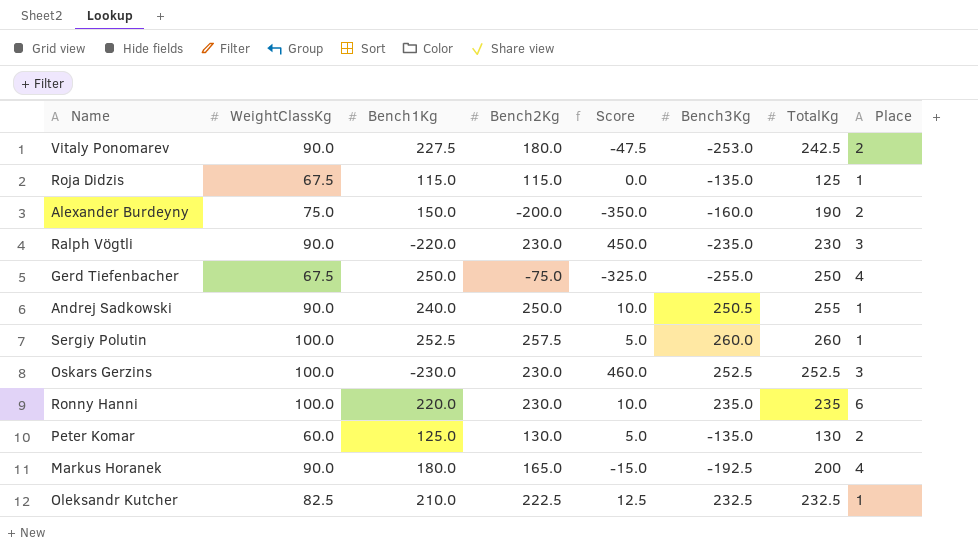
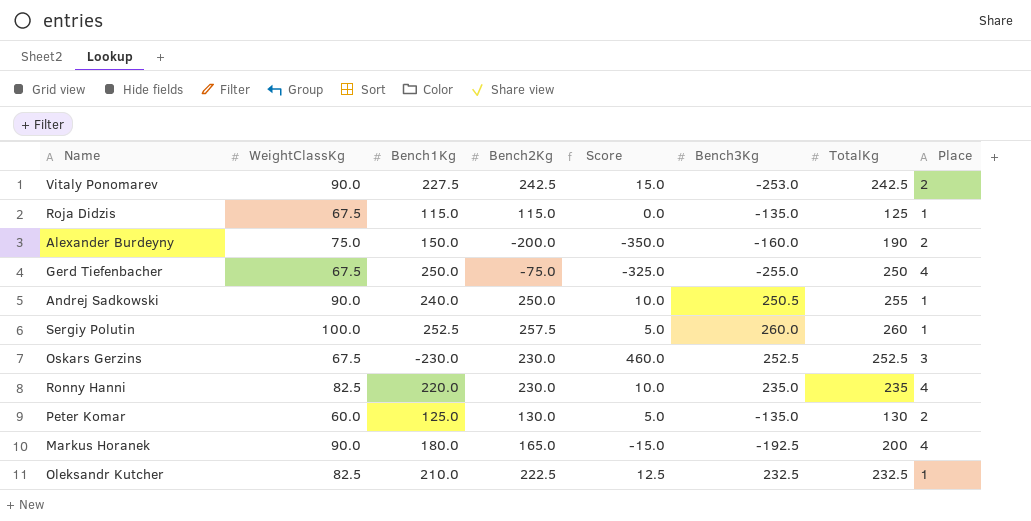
row Ralph Vögtli: 90.0 | -220.0 | 230.0 | 450.0 | -235.0 | 230 | 3 -> none
Vitaly Ponomarev | Bench2Kg: 180.0 -> 242.5
Vitaly Ponomarev | Score: -47.5 -> 15.0
Oskars Gerzins | WeightClassKg: 100.0 -> 67.5
Ronny Hanni | WeightClassKg: 100.0 -> 82.5
Ronny Hanni | Place: 6 -> 4

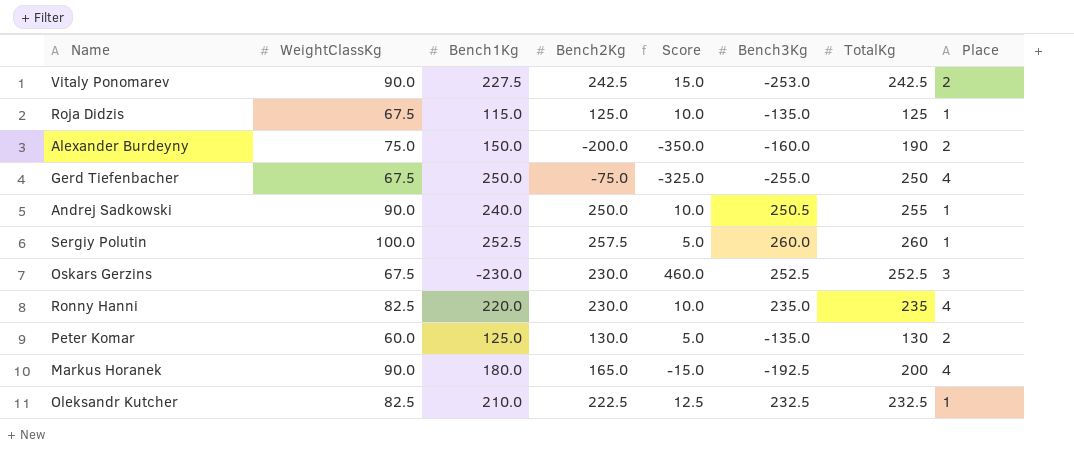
Roja Didzis | Bench2Kg: 115.0 -> 125.0
Roja Didzis | Score: 0.0 -> 10.0

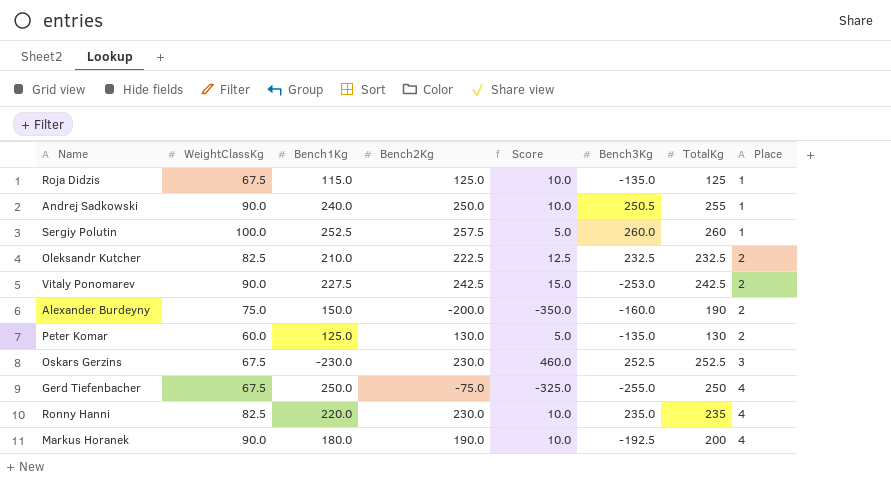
row order: none -> Place ascending
Oleksandr Kutcher | Place: 1 -> 2
Markus Horanek | Bench2Kg: 165.0 -> 190.0
Markus Horanek | Score: -15.0 -> 10.0

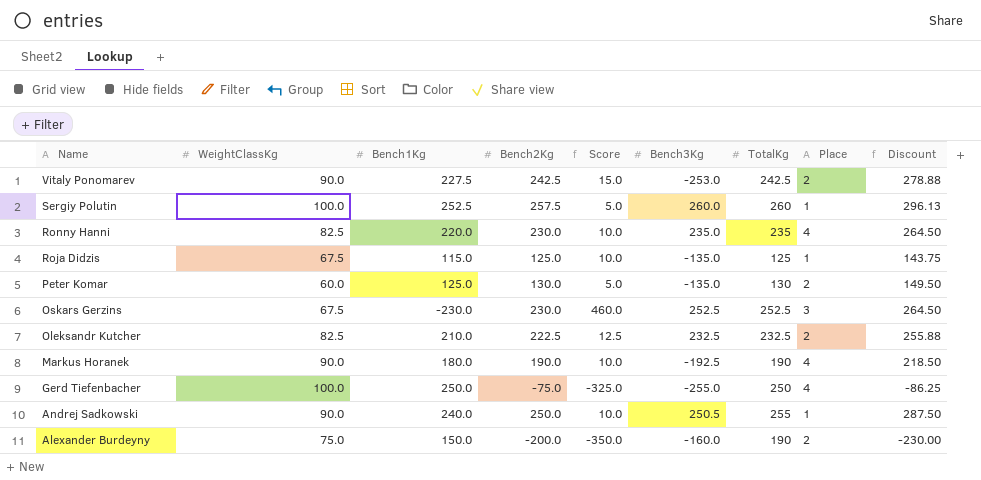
row order: Place ascending -> Name descending
column Discount | formula: none -> [Bench2Kg] * 1.15
Markus Horanek | TotalKg: 200 -> 190
Gerd Tiefenbacher | WeightClassKg: 67.5 -> 100.0

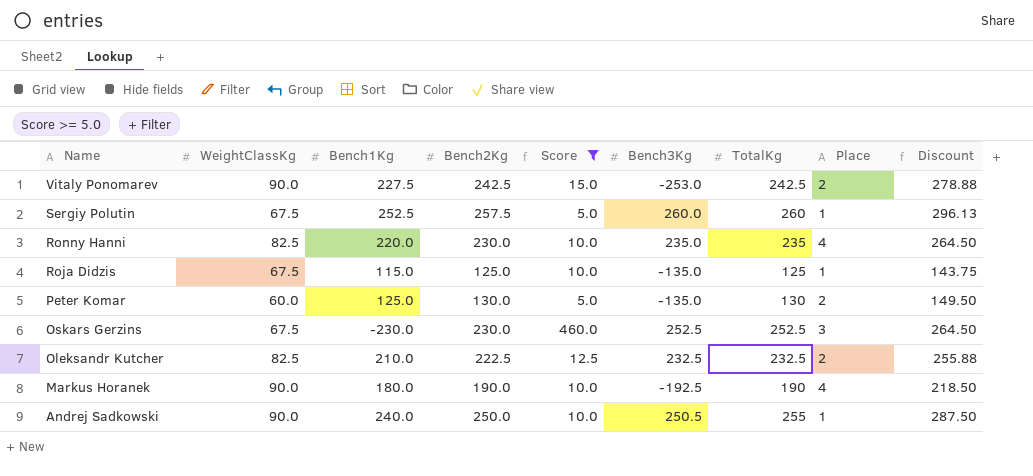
filter: none -> Score >= 5.0
Sergiy Polutin | WeightClassKg: 100.0 -> 67.5

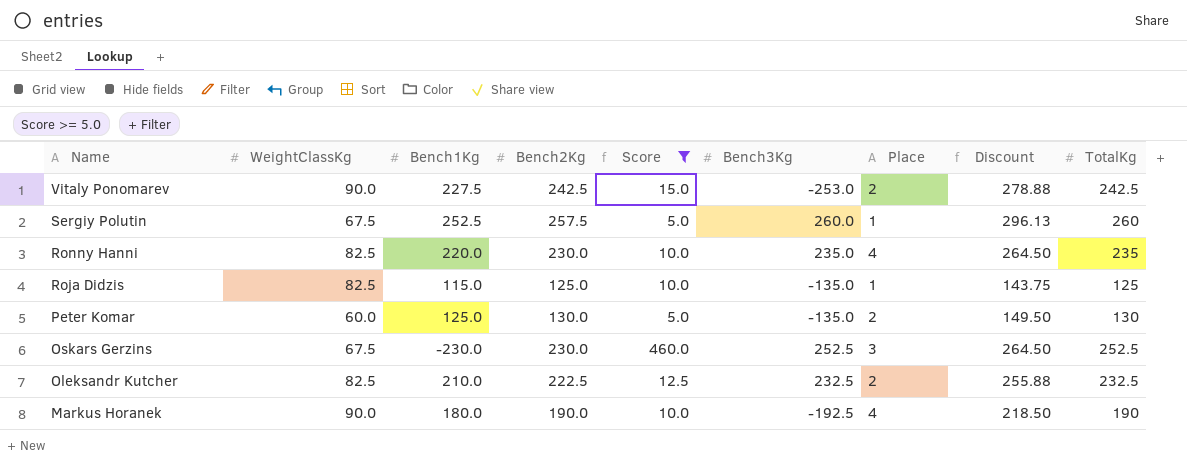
column TotalKg | position: 7 -> 9
row Andrej Sadkowski: 90.0 | 240.0 | 250.0 | 10.0 | 250.5 | 255 | 1 | 287.50 -> none
Roja Didzis | WeightClassKg: 67.5 -> 82.5

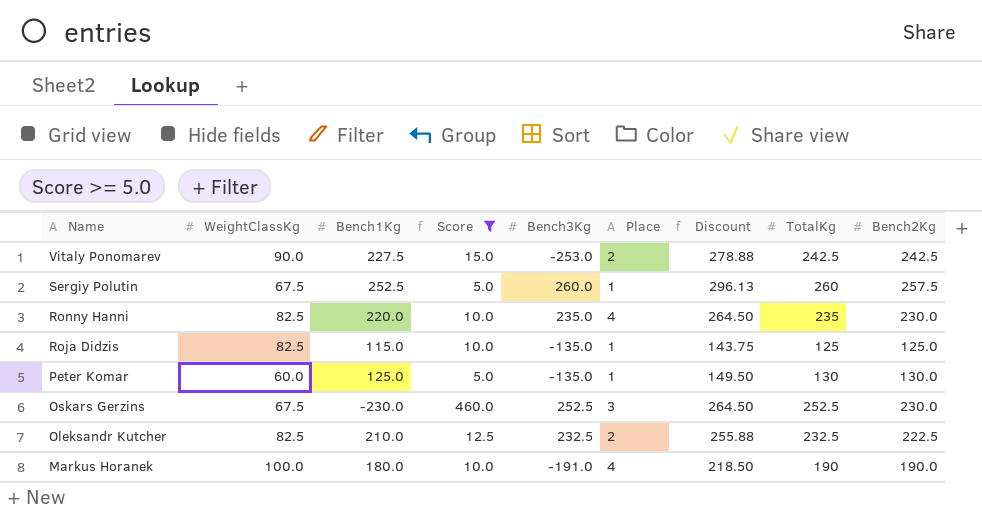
column Bench2Kg | position: 4 -> 9
Peter Komar | Place: 2 -> 1
Markus Horanek | WeightClassKg: 90.0 -> 100.0
Markus Horanek | Bench3Kg: -192.5 -> -191.0

